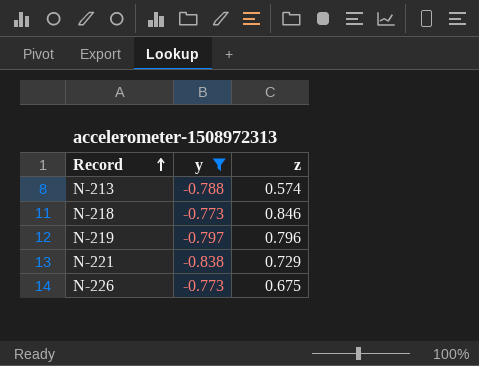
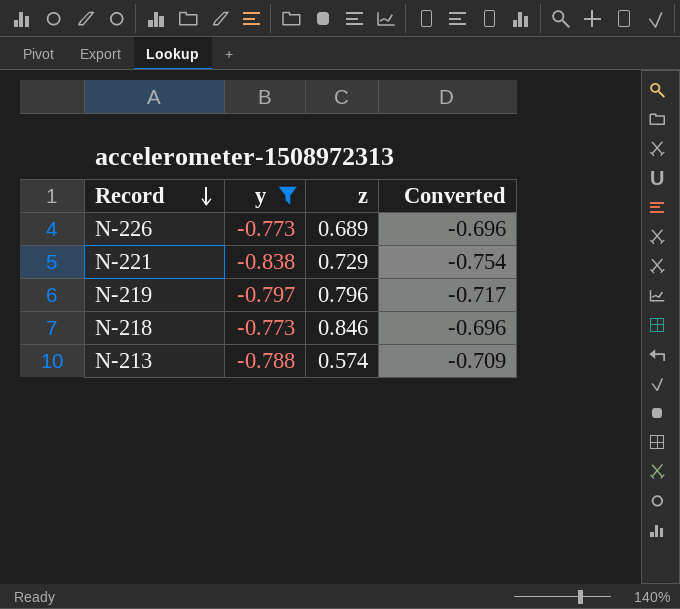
row order: Record ascending -> Record descending
column Converted | formula: none -> [y] * 0.9
N-226 | z: 0.675 -> 0.689

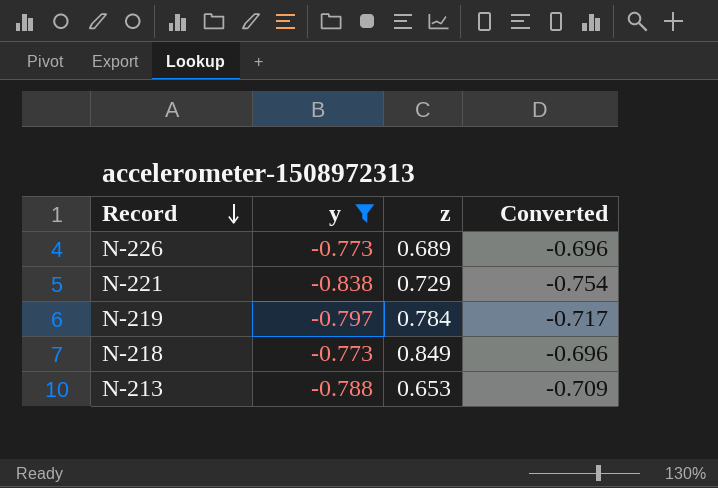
N-219 | z: 0.796 -> 0.784
N-218 | z: 0.846 -> 0.849
N-213 | z: 0.574 -> 0.653

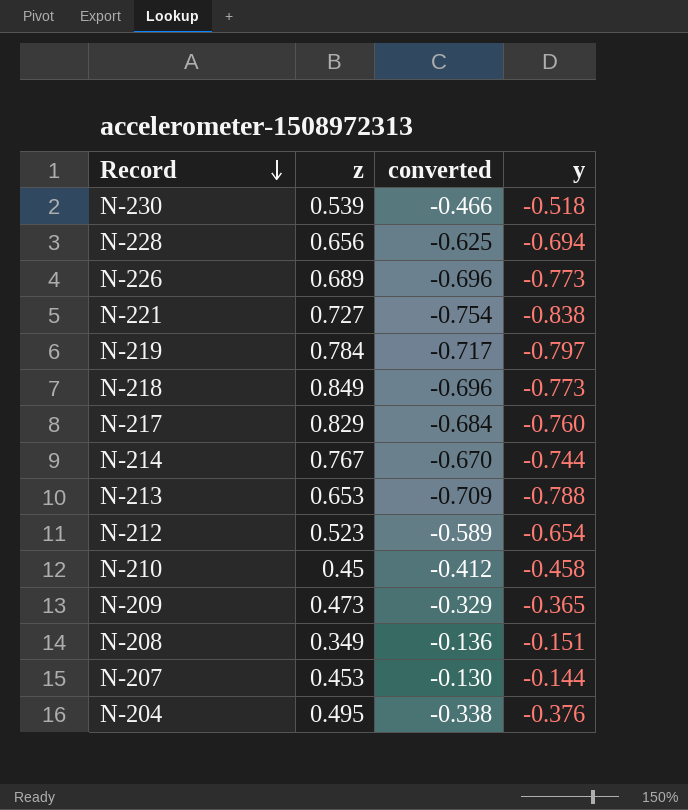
filter: y <= -0.773 -> none
column name: Converted -> converted
column y | position: 2 -> 4
N-221 | z: 0.729 -> 0.727

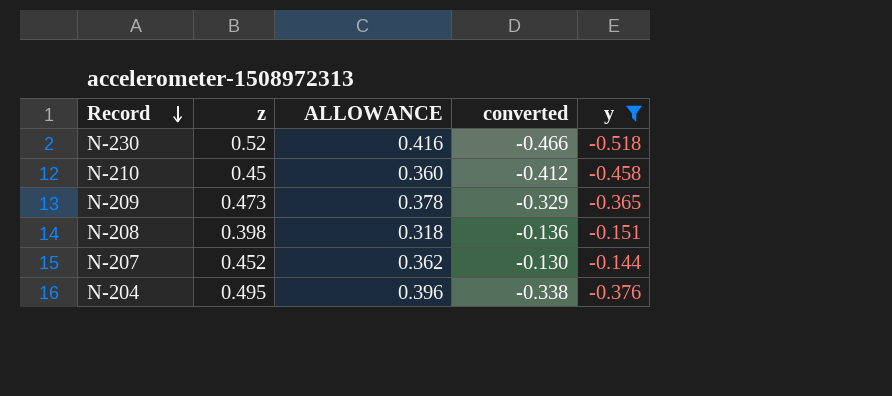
filter: none -> y >= -0.518
column ALLOWANCE | formula: none -> [z] * 0.8
N-230 | z: 0.539 -> 0.52
N-208 | z: 0.349 -> 0.398
N-207 | z: 0.453 -> 0.452

